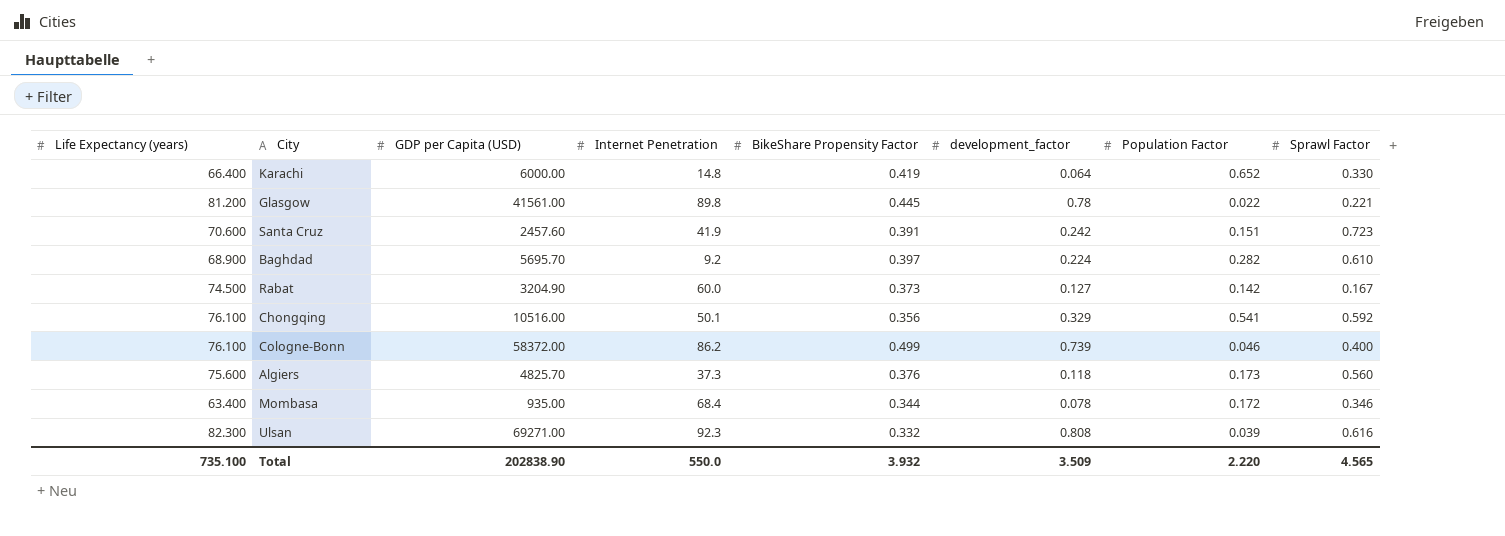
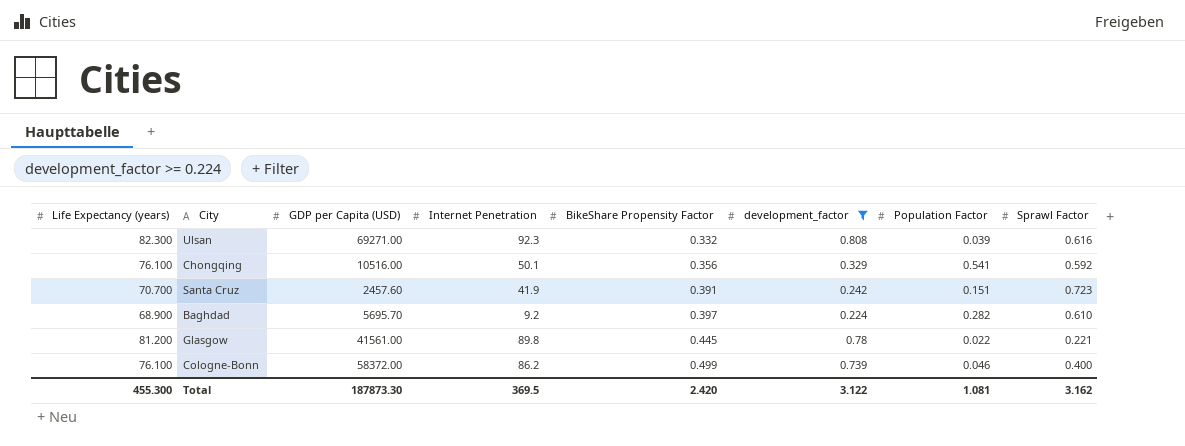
filter: none -> development_factor >= 0.224
row order: none -> BikeShare Propensity Factor ascending
Santa Cruz | Life Expectancy (years): 70.600 -> 70.700
Total | Life Expectancy (years): 735.100 -> 455.300
Total | GDP per Capita (USD): 202838.90 -> 187873.30
Total | Internet Penetration: 550.0 -> 369.5
Total | BikeShare Propensity Factor: 3.932 -> 2.420
Total | development_factor: 3.509 -> 3.122
Total | Population Factor: 2.220 -> 1.081
Total | Sprawl Factor: 4.565 -> 3.162

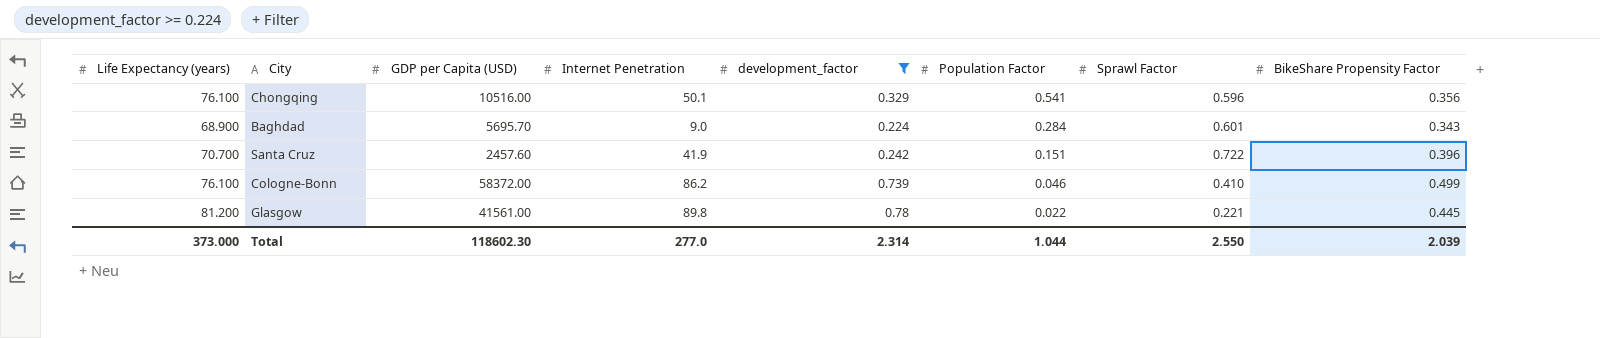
row order: BikeShare Propensity Factor ascending -> Population Factor descending
column BikeShare Propensity Factor | position: 5 -> 8
row Ulsan: 82.300 | 69271.00 | 92.3 | 0.332 | 0.808 | 0.039 | 0.616 -> none
Chongqing | Sprawl Factor: 0.592 -> 0.596
Baghdad | Internet Penetration: 9.2 -> 9.0
Baghdad | Population Factor: 0.282 -> 0.284
Baghdad | Sprawl Factor: 0.610 -> 0.601
Baghdad | BikeShare Propensity Factor: 0.397 -> 0.343
Santa Cruz | Sprawl Factor: 0.723 -> 0.722
Santa Cruz | BikeShare Propensity Factor: 0.391 -> 0.396
Cologne-Bonn | Sprawl Factor: 0.400 -> 0.410
Total | Life Expectancy (years): 455.300 -> 373.000
Total | GDP per Capita (USD): 187873.30 -> 118602.30
Total | Internet Penetration: 369.5 -> 277.0
Total | development_factor: 3.122 -> 2.314
Total | Population Factor: 1.081 -> 1.044
Total | Sprawl Factor: 3.162 -> 2.550
Total | BikeShare Propensity Factor: 2.420 -> 2.039

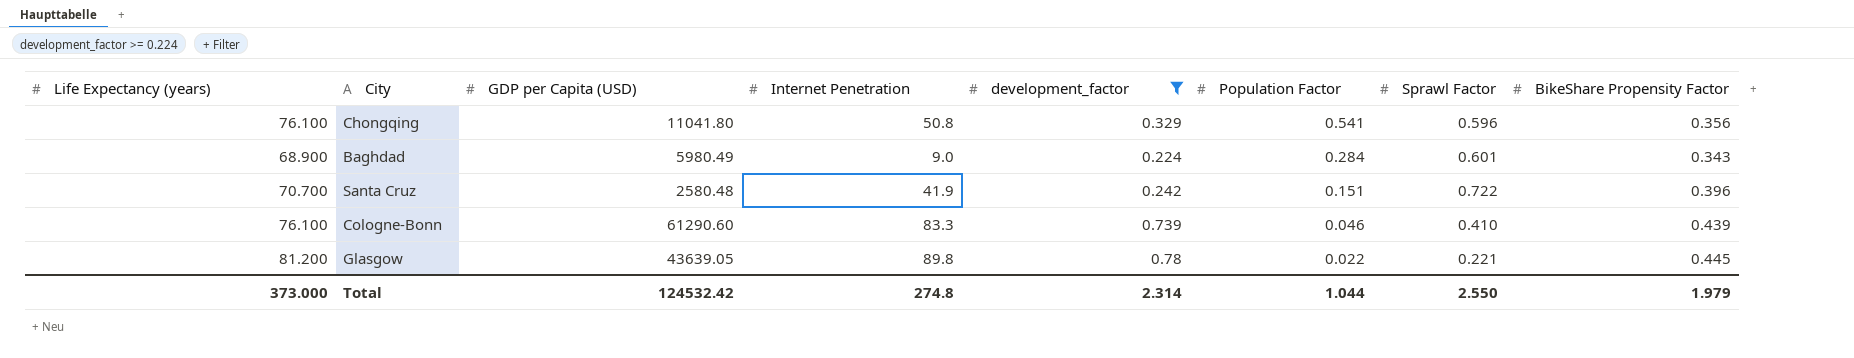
Chongqing | GDP per Capita (USD): 10516.00 -> 11041.80
Chongqing | Internet Penetration: 50.1 -> 50.8
Baghdad | GDP per Capita (USD): 5695.70 -> 5980.49
Santa Cruz | GDP per Capita (USD): 2457.60 -> 2580.48
Cologne-Bonn | GDP per Capita (USD): 58372.00 -> 61290.60
Cologne-Bonn | Internet Penetration: 86.2 -> 83.3
Cologne-Bonn | BikeShare Propensity Factor: 0.499 -> 0.439
Glasgow | GDP per Capita (USD): 41561.00 -> 43639.05
Total | GDP per Capita (USD): 118602.30 -> 124532.42
Total | Internet Penetration: 277.0 -> 274.8
Total | BikeShare Propensity Factor: 2.039 -> 1.979

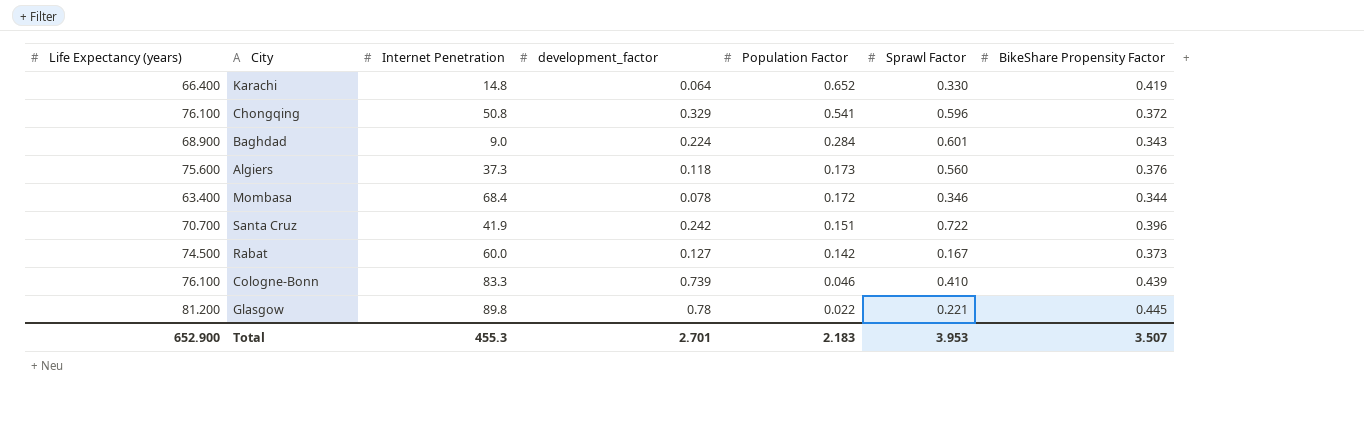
filter: development_factor >= 0.224 -> none
column GDP per Capita (USD) | position: 3 -> none
Chongqing | BikeShare Propensity Factor: 0.356 -> 0.372
Total | Life Expectancy (years): 373.000 -> 652.900
Total | Internet Penetration: 274.8 -> 455.3
Total | development_factor: 2.314 -> 2.701
Total | Population Factor: 1.044 -> 2.183
Total | Sprawl Factor: 2.550 -> 3.953
Total | BikeShare Propensity Factor: 1.979 -> 3.507

